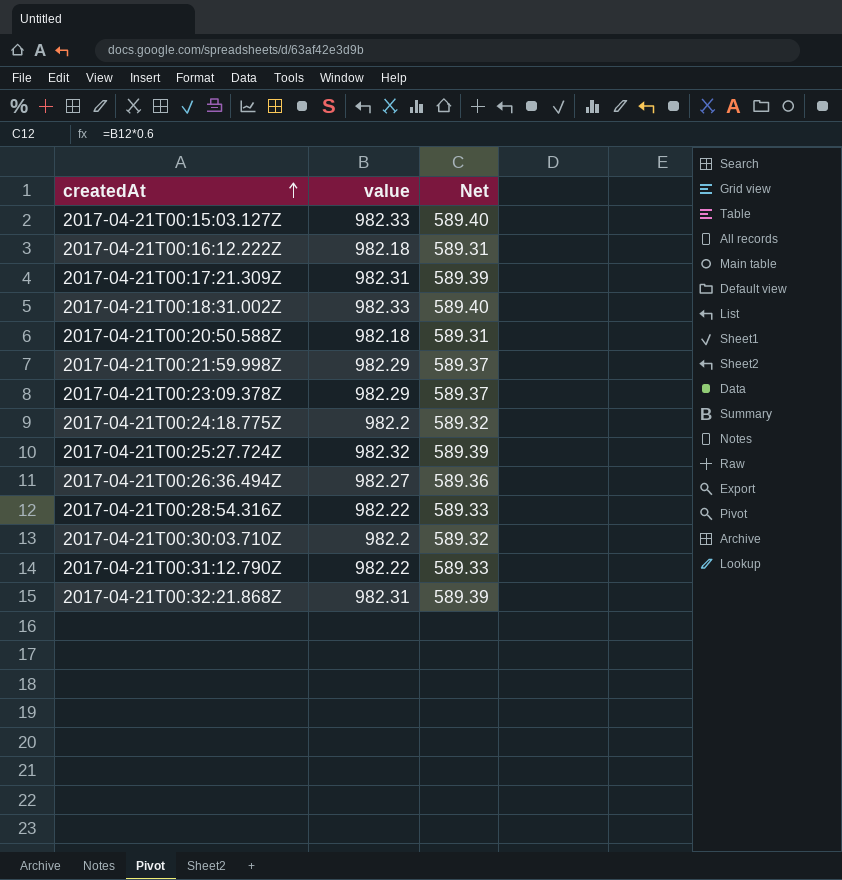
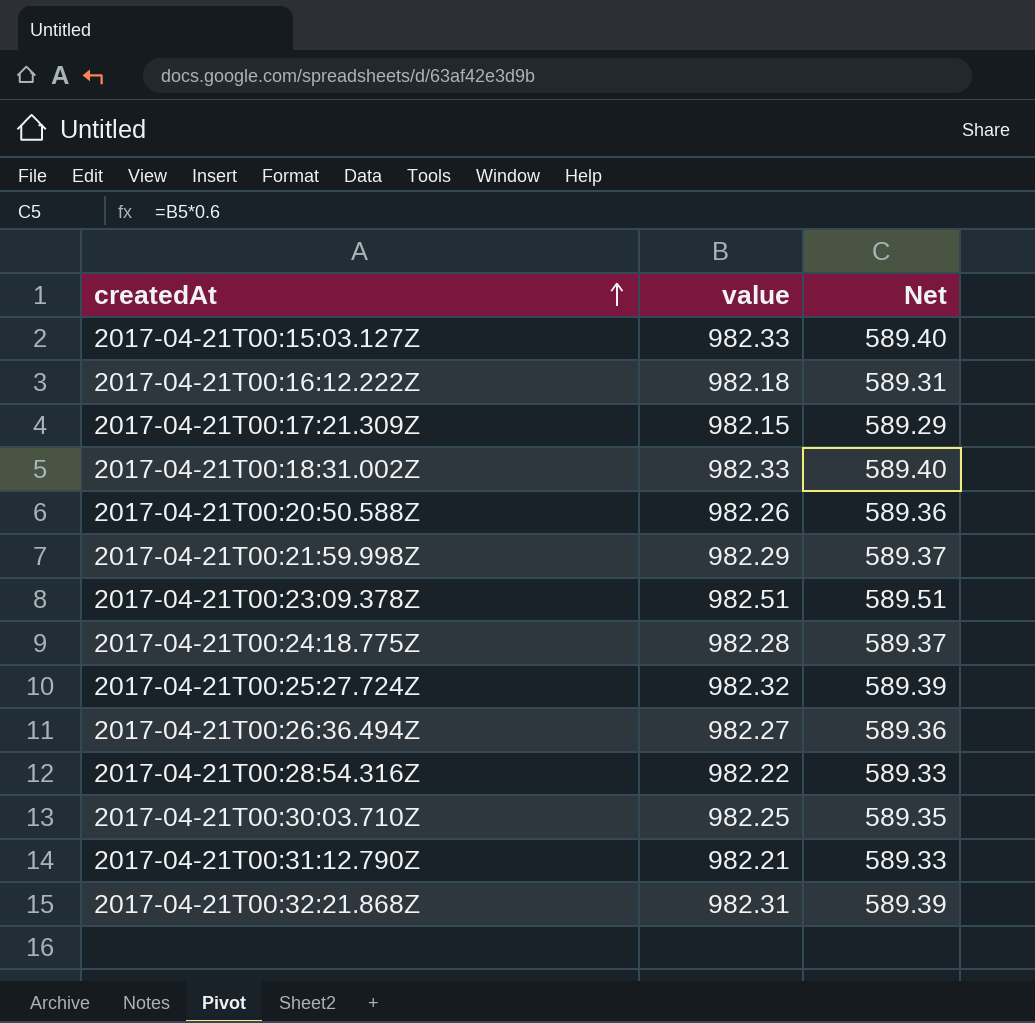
2017-04-21T00:17:21.309Z | value: 982.31 -> 982.15
2017-04-21T00:17:21.309Z | Net: 589.39 -> 589.29
2017-04-21T00:20:50.588Z | value: 982.18 -> 982.26
2017-04-21T00:20:50.588Z | Net: 589.31 -> 589.36
2017-04-21T00:23:09.378Z | value: 982.29 -> 982.51
2017-04-21T00:23:09.378Z | Net: 589.37 -> 589.51
2017-04-21T00:24:18.775Z | value: 982.2 -> 982.28
2017-04-21T00:24:18.775Z | Net: 589.32 -> 589.37
2017-04-21T00:30:03.710Z | value: 982.2 -> 982.25
2017-04-21T00:30:03.710Z | Net: 589.32 -> 589.35
2017-04-21T00:31:12.790Z | value: 982.22 -> 982.21

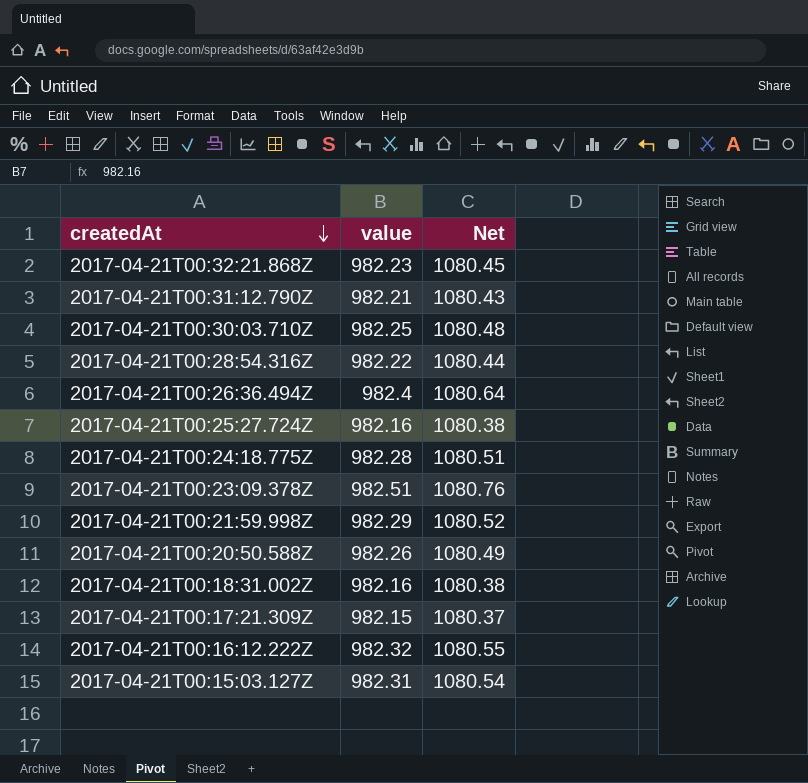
row order: createdAt ascending -> createdAt descending
column Net | formula: [value] * 0.6 -> [value] * 1.1
2017-04-21T00:32:21.868Z | value: 982.31 -> 982.23
2017-04-21T00:26:36.494Z | value: 982.27 -> 982.4
2017-04-21T00:25:27.724Z | value: 982.32 -> 982.16
2017-04-21T00:18:31.002Z | value: 982.33 -> 982.16
2017-04-21T00:16:12.222Z | value: 982.18 -> 982.32
2017-04-21T00:15:03.127Z | value: 982.33 -> 982.31

